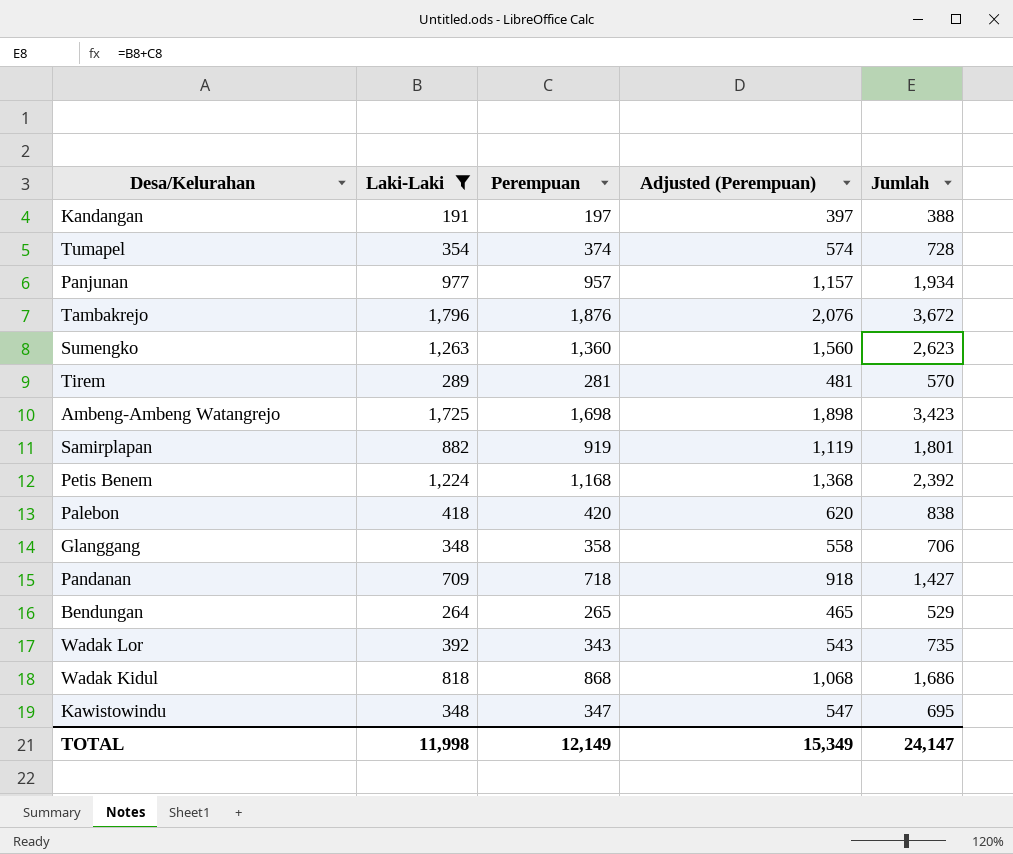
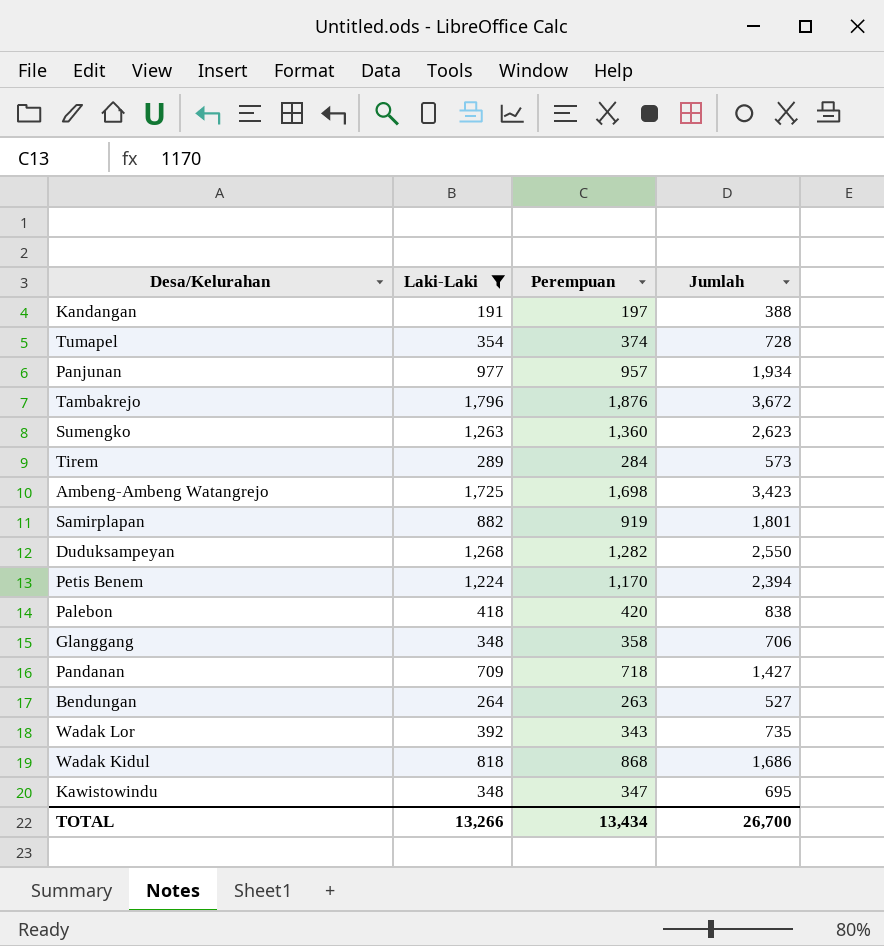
column Adjusted (Perempuan) | formula: [Perempuan] + 200 -> none
Tirem | Perempuan: 281 -> 284
Tirem | Jumlah: 570 -> 573
row Duduksampeyan: none -> 1,268 | 1,282 | 2,550
Petis Benem | Perempuan: 1,168 -> 1,170
Petis Benem | Jumlah: 2,392 -> 2,394
Bendungan | Perempuan: 265 -> 263
Bendungan | Jumlah: 529 -> 527
TOTAL | Laki-Laki: 11,998 -> 13,266
TOTAL | Perempuan: 12,149 -> 13,434
TOTAL | Jumlah: 24,147 -> 26,700

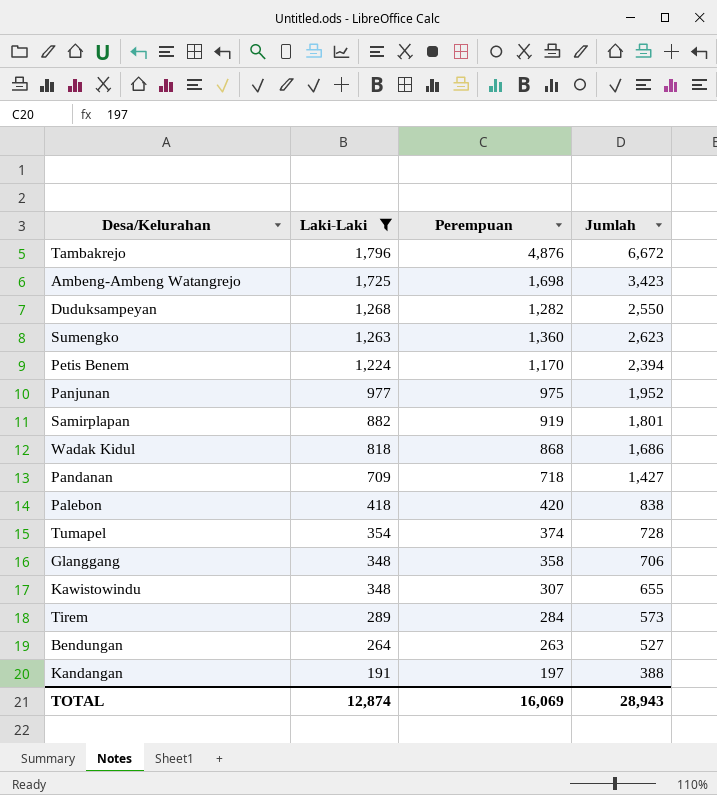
row order: none -> Laki-Laki descending
row Wadak Lor: 392 | 343 | 735 -> none
Tambakrejo | Perempuan: 1,876 -> 4,876
Tambakrejo | Jumlah: 3,672 -> 6,672
Panjunan | Perempuan: 957 -> 975
Panjunan | Jumlah: 1,934 -> 1,952
Kawistowindu | Perempuan: 347 -> 307
Kawistowindu | Jumlah: 695 -> 655
TOTAL | Laki-Laki: 13,266 -> 12,874
TOTAL | Perempuan: 13,434 -> 16,069
TOTAL | Jumlah: 26,700 -> 28,943

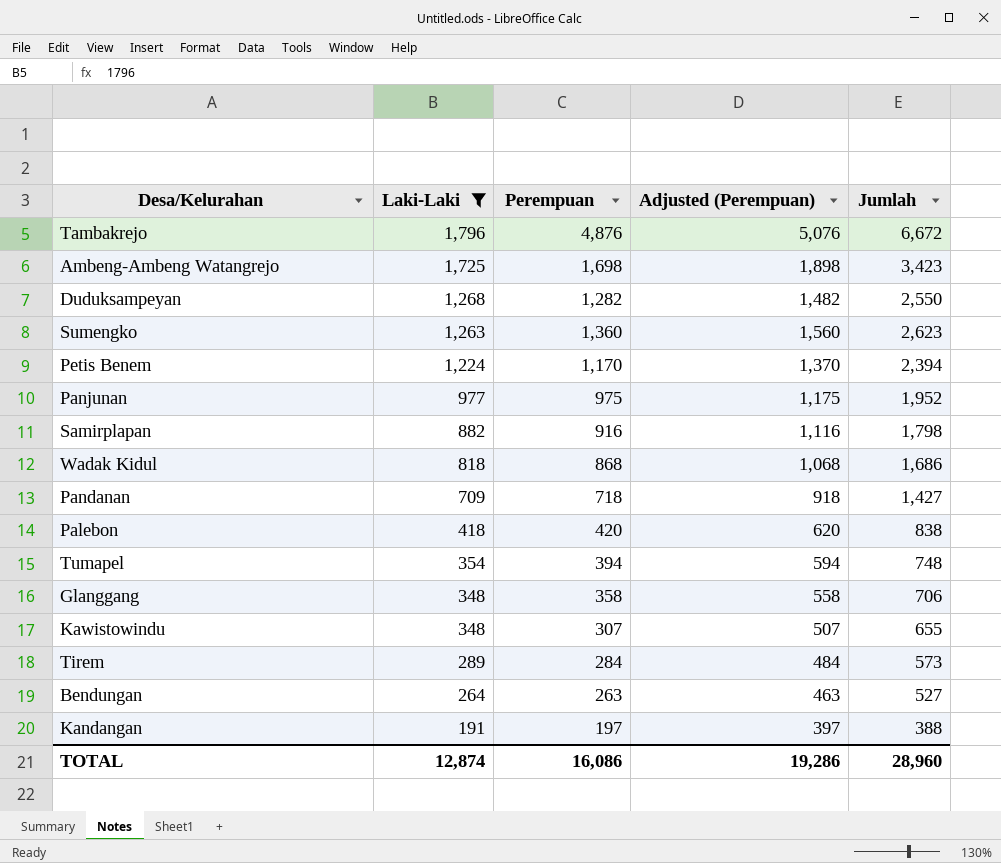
column Adjusted (Perempuan) | formula: none -> [Perempuan] + 200
Samirplapan | Perempuan: 919 -> 916
Samirplapan | Jumlah: 1,801 -> 1,798
Tumapel | Perempuan: 374 -> 394
Tumapel | Jumlah: 728 -> 748
TOTAL | Perempuan: 16,069 -> 16,086
TOTAL | Jumlah: 28,943 -> 28,960

